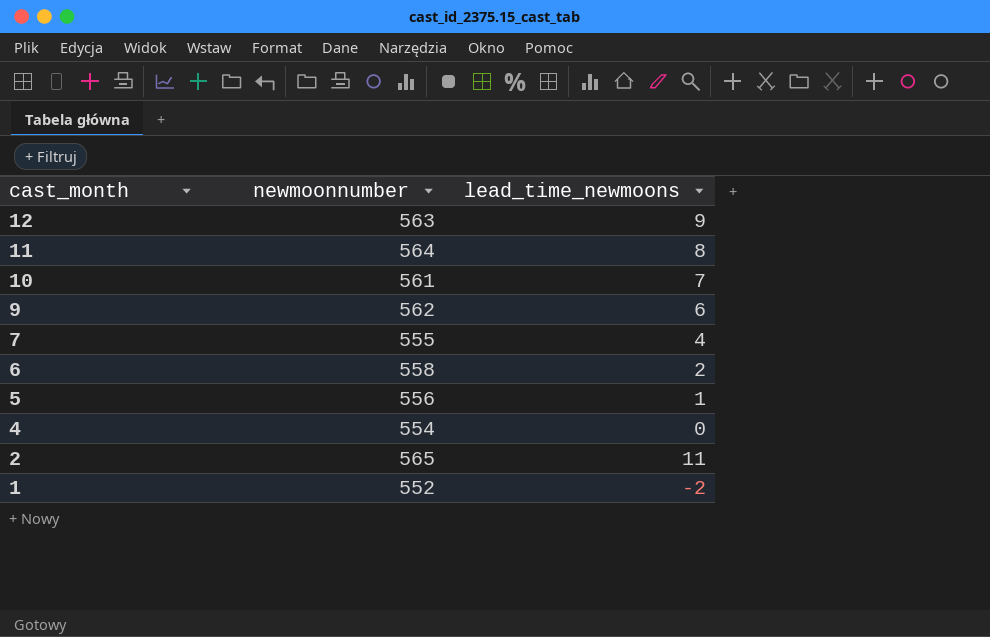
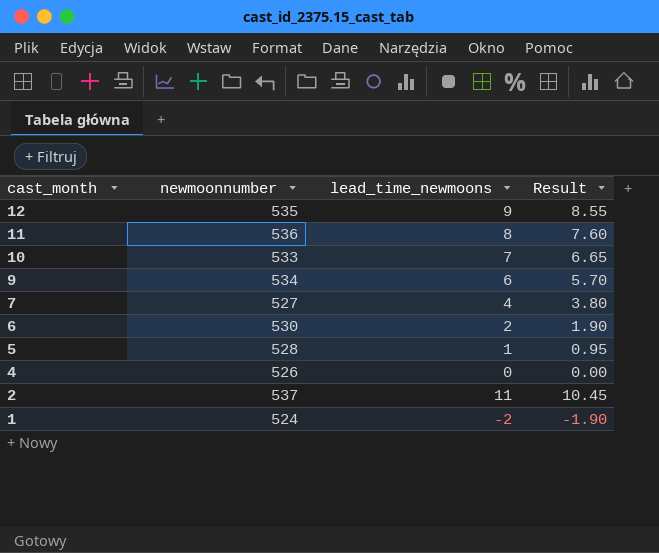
column Result | formula: none -> [lead_time_newmoons] * 0.95
12 | newmoonnumber: 563 -> 535
11 | newmoonnumber: 564 -> 536
10 | newmoonnumber: 561 -> 533
9 | newmoonnumber: 562 -> 534
7 | newmoonnumber: 555 -> 527
6 | newmoonnumber: 558 -> 530
5 | newmoonnumber: 556 -> 528
4 | newmoonnumber: 554 -> 526
2 | newmoonnumber: 565 -> 537
1 | newmoonnumber: 552 -> 524

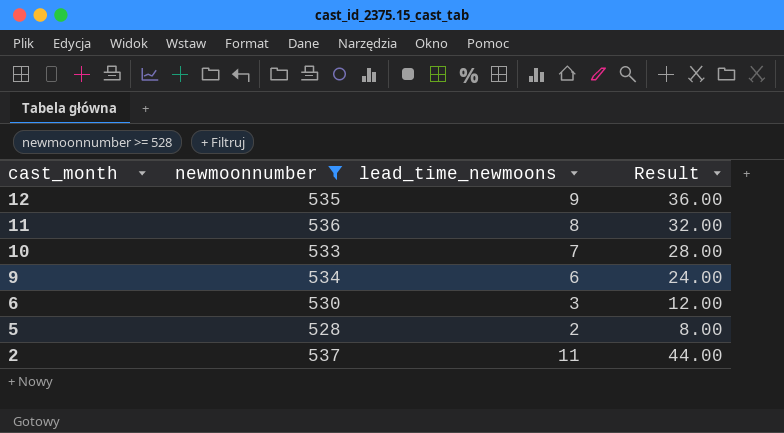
filter: none -> newmoonnumber >= 528
column Result | formula: [lead_time_newmoons] * 0.95 -> [lead_time_newmoons] * 4
6 | lead_time_newmoons: 2 -> 3
5 | lead_time_newmoons: 1 -> 2

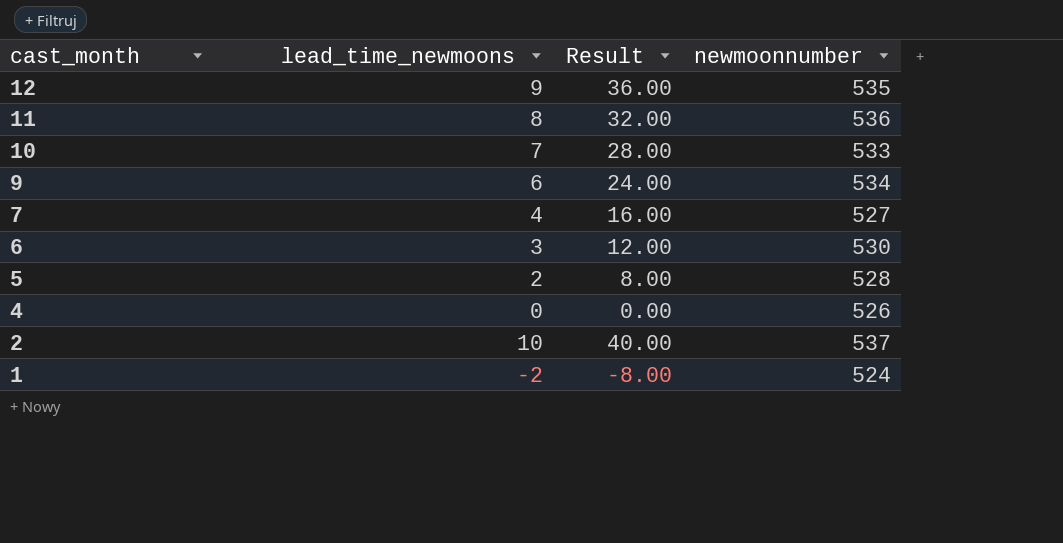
filter: newmoonnumber >= 528 -> none
column newmoonnumber | position: 2 -> 4
2 | lead_time_newmoons: 11 -> 10
2 | Result: 44.00 -> 40.00

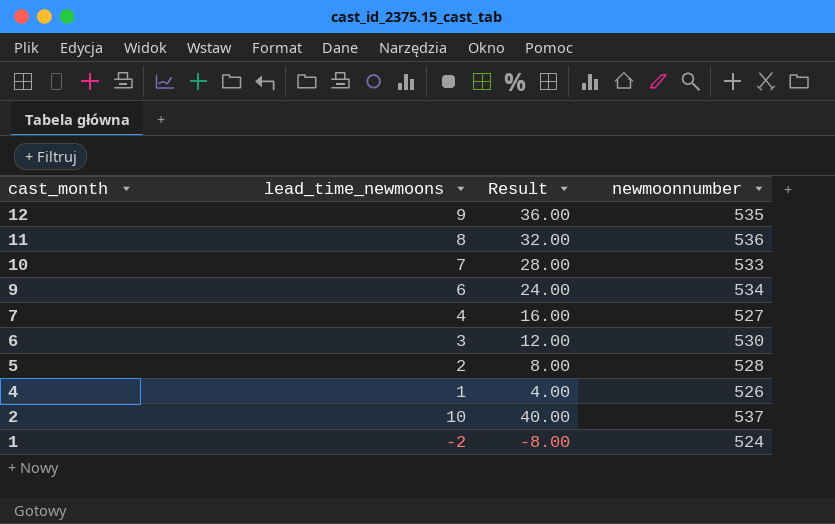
4 | lead_time_newmoons: 0 -> 1
4 | Result: 0.00 -> 4.00

